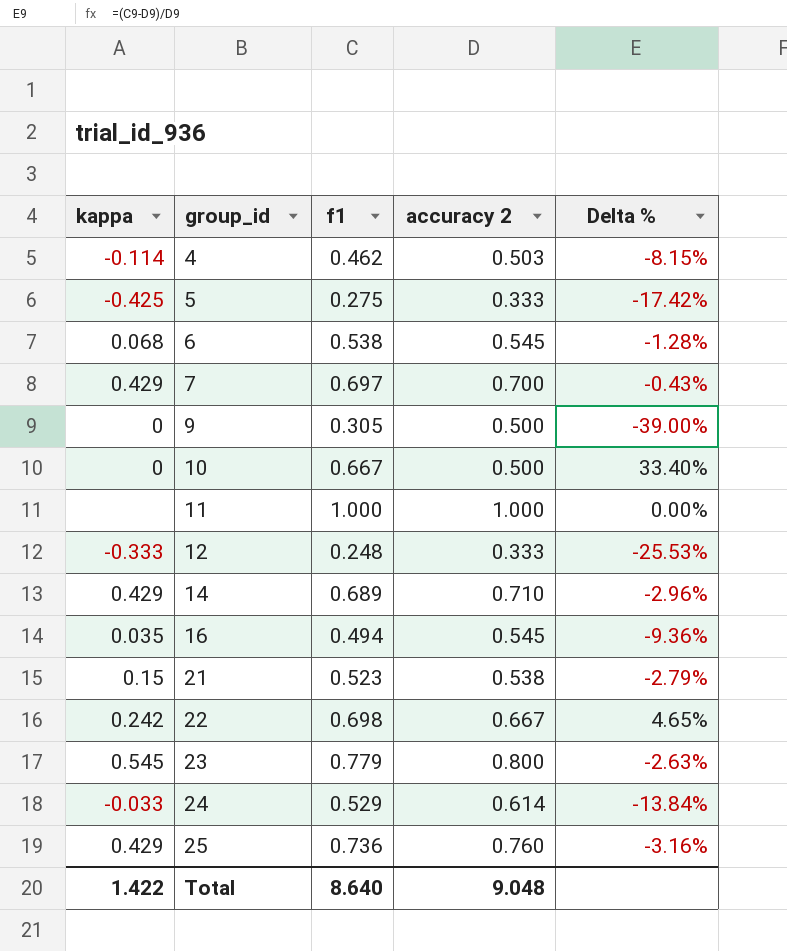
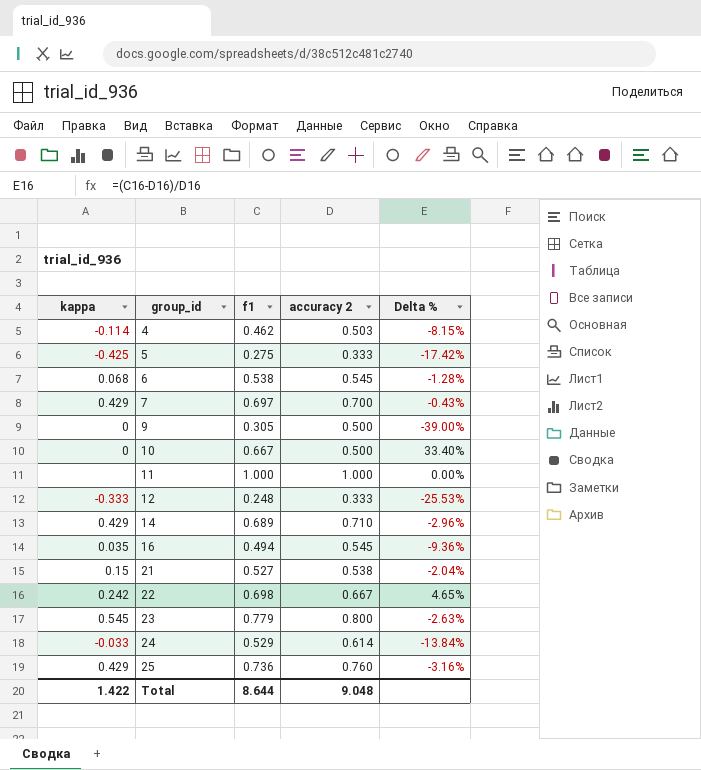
21 | f1: 0.523 -> 0.527
21 | Delta %: -2.79% -> -2.04%
Total | f1: 8.640 -> 8.644

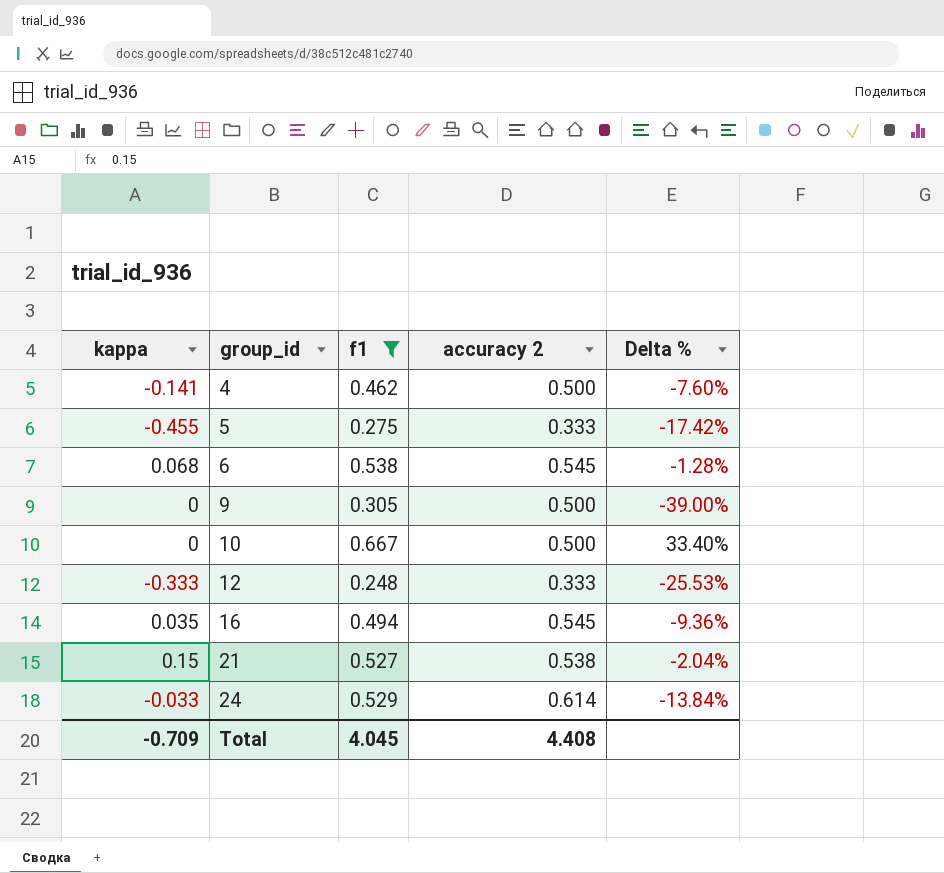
filter: none -> f1 <= 0.667
4 | kappa: -0.114 -> -0.141
4 | accuracy 2: 0.503 -> 0.500
4 | Delta %: -8.15% -> -7.60%
5 | kappa: -0.425 -> -0.455
Total | kappa: 1.422 -> -0.709
Total | f1: 8.644 -> 4.045
Total | accuracy 2: 9.048 -> 4.408

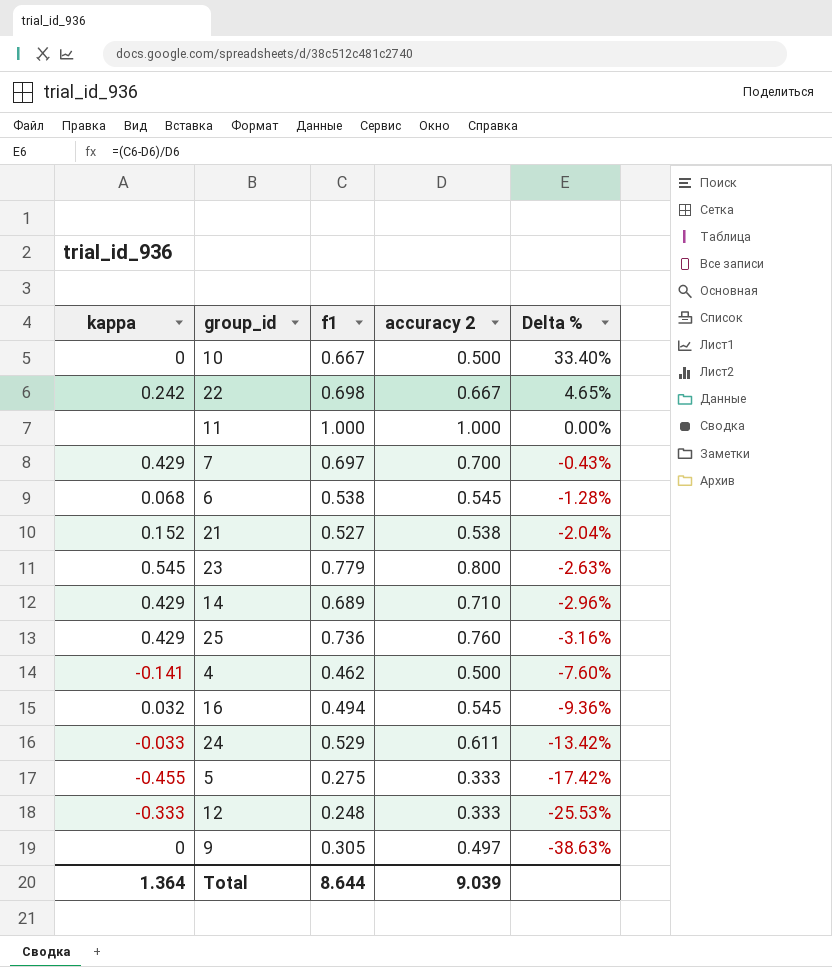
filter: f1 <= 0.667 -> none
row order: group_id ascending -> Delta % descending
21 | kappa: 0.15 -> 0.152
16 | kappa: 0.035 -> 0.032
24 | accuracy 2: 0.614 -> 0.611
24 | Delta %: -13.84% -> -13.42%
9 | accuracy 2: 0.500 -> 0.497
9 | Delta %: -39.00% -> -38.63%
Total | kappa: -0.709 -> 1.364
Total | f1: 4.045 -> 8.644
Total | accuracy 2: 4.408 -> 9.039

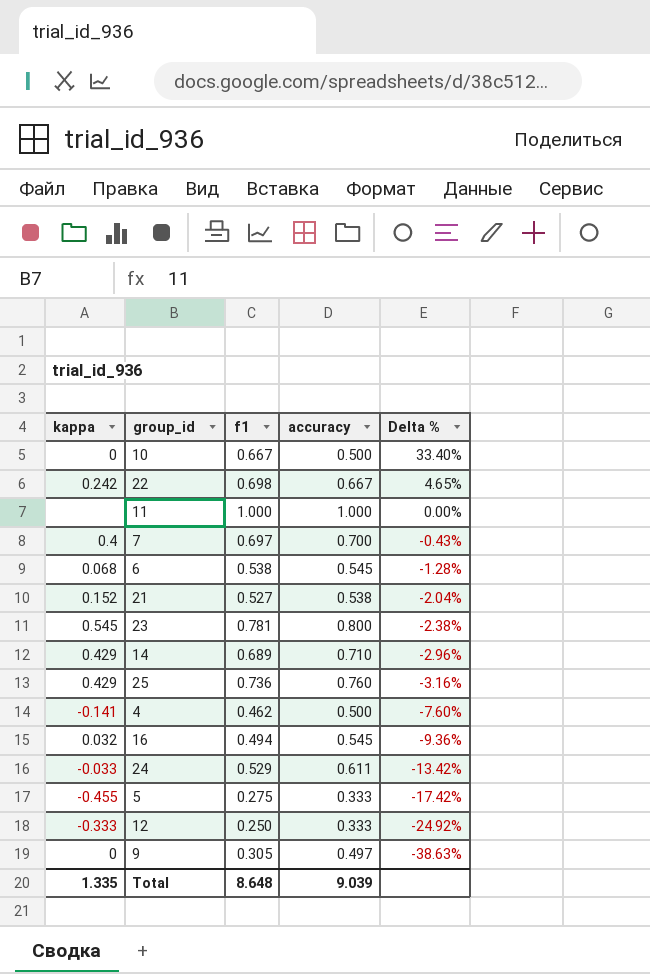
column name: accuracy 2 -> accuracy
7 | kappa: 0.429 -> 0.4
23 | f1: 0.779 -> 0.781
23 | Delta %: -2.63% -> -2.38%
12 | f1: 0.248 -> 0.250
12 | Delta %: -25.53% -> -24.92%
Total | kappa: 1.364 -> 1.335
Total | f1: 8.644 -> 8.648

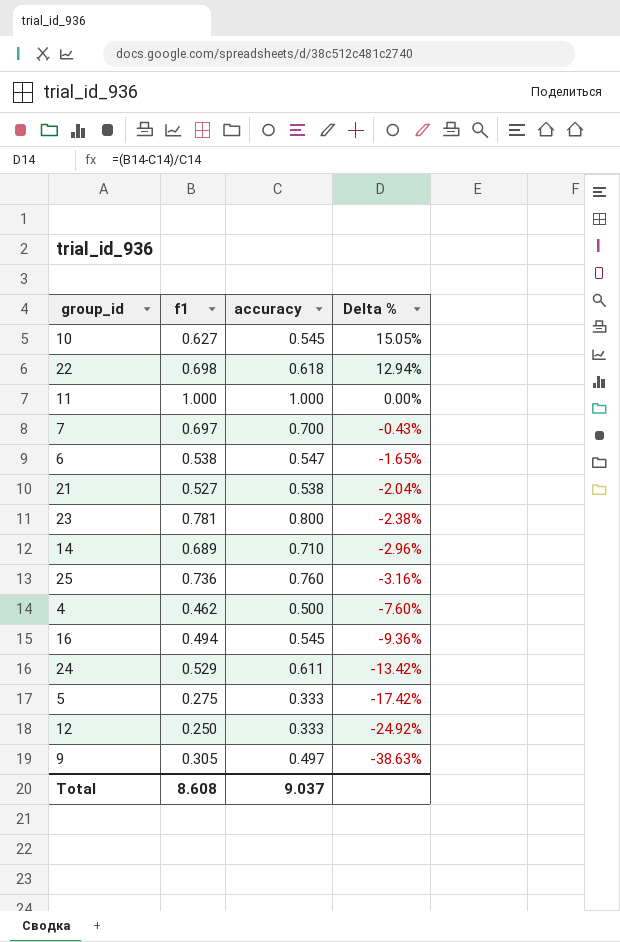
column kappa | position: 1 -> none
10 | f1: 0.667 -> 0.627
10 | accuracy: 0.500 -> 0.545
10 | Delta %: 33.40% -> 15.05%
22 | accuracy: 0.667 -> 0.618
22 | Delta %: 4.65% -> 12.94%
6 | accuracy: 0.545 -> 0.547
6 | Delta %: -1.28% -> -1.65%
Total | f1: 8.648 -> 8.608
Total | accuracy: 9.039 -> 9.037

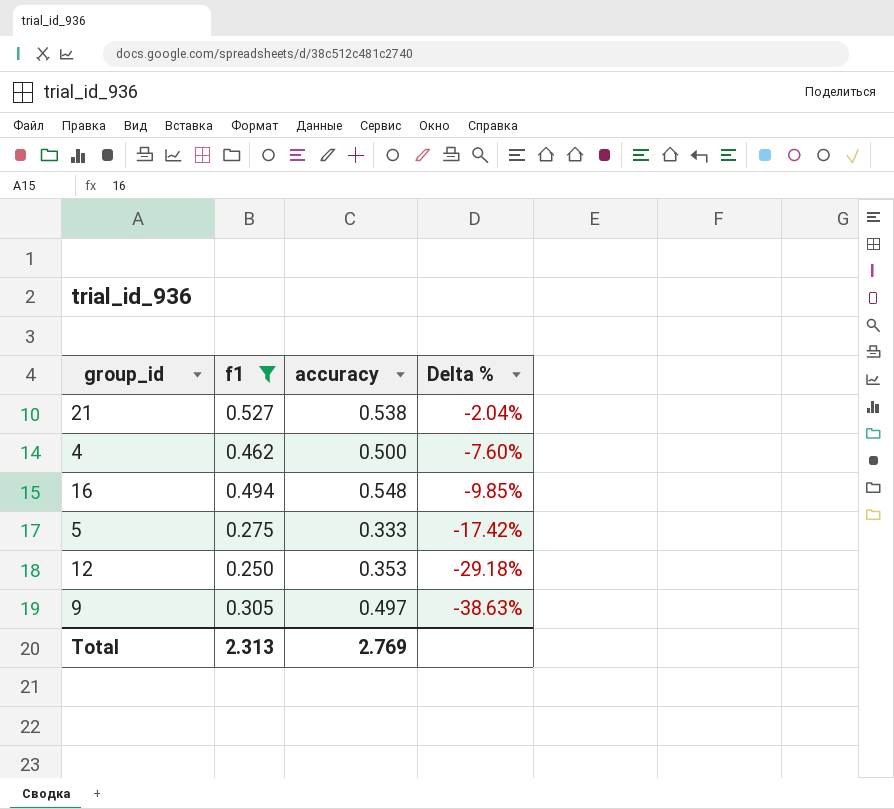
filter: none -> f1 <= 0.527
16 | accuracy: 0.545 -> 0.548
16 | Delta %: -9.36% -> -9.85%
12 | accuracy: 0.333 -> 0.353
12 | Delta %: -24.92% -> -29.18%
Total | f1: 8.608 -> 2.313
Total | accuracy: 9.037 -> 2.769

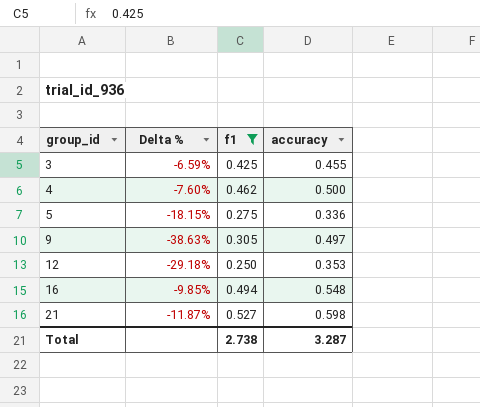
row order: Delta % descending -> group_id ascending
column Delta % | position: 4 -> 2
row 3: none -> -6.59% | 0.425 | 0.455
5 | Delta %: -17.42% -> -18.15%
5 | accuracy: 0.333 -> 0.336
21 | Delta %: -2.04% -> -11.87%
21 | accuracy: 0.538 -> 0.598
Total | f1: 2.313 -> 2.738
Total | accuracy: 2.769 -> 3.287

